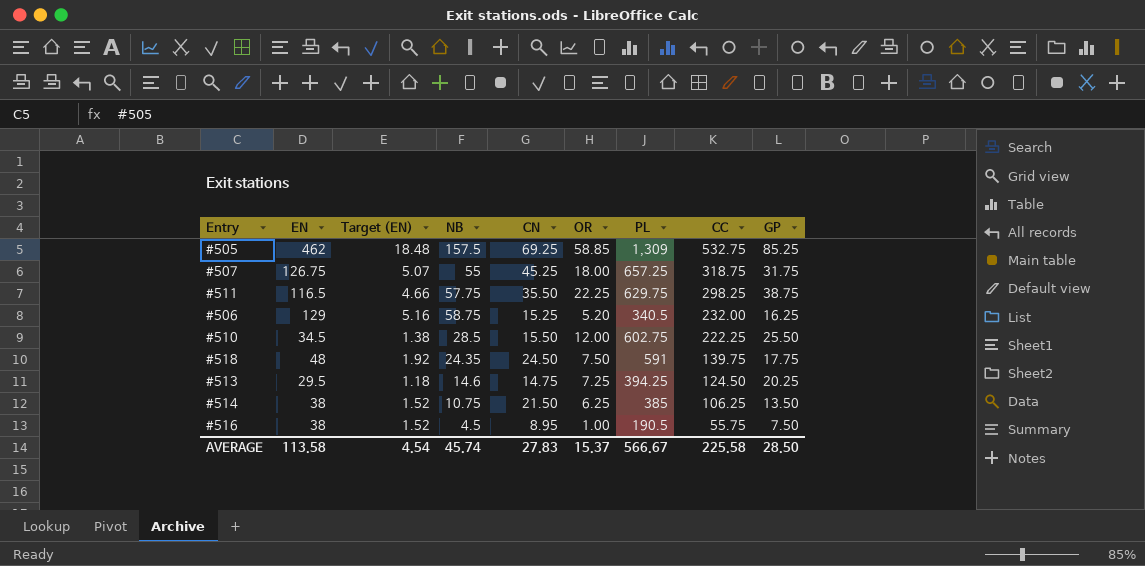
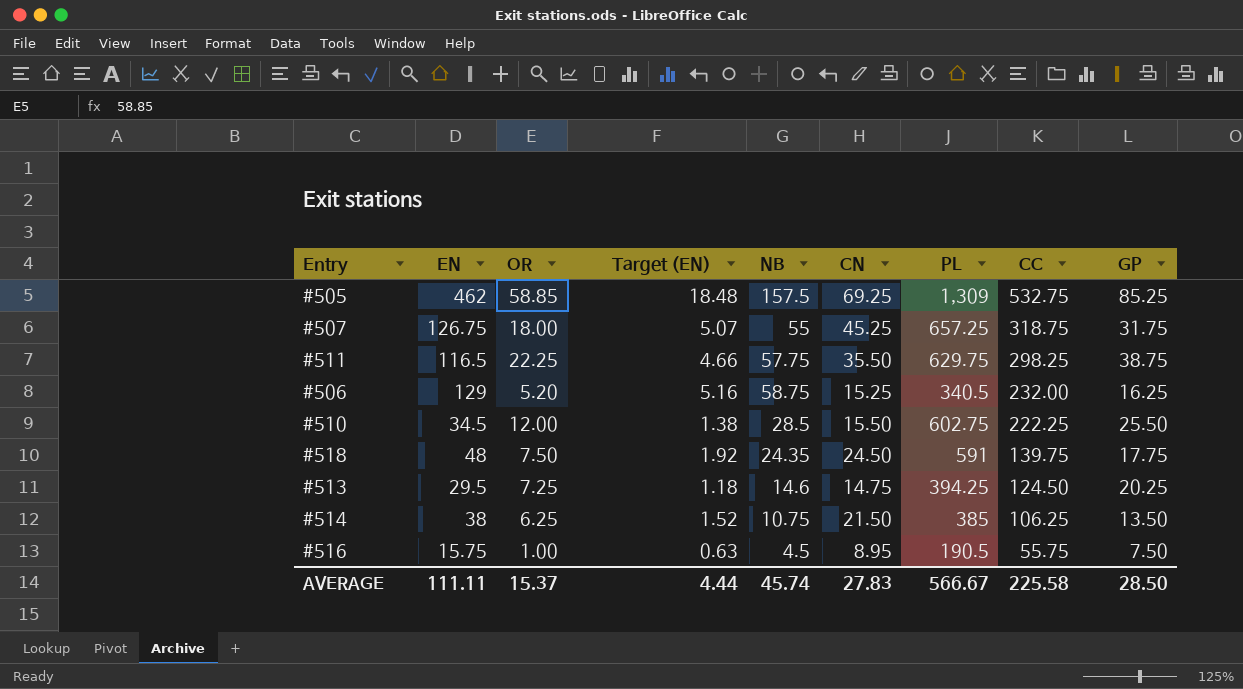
column OR | position: 6 -> 3
#516 | EN: 38 -> 15.75
#516 | Target (EN): 1.52 -> 0.63
AVERAGE | EN: 113.58 -> 111.11
AVERAGE | Target (EN): 4.54 -> 4.44

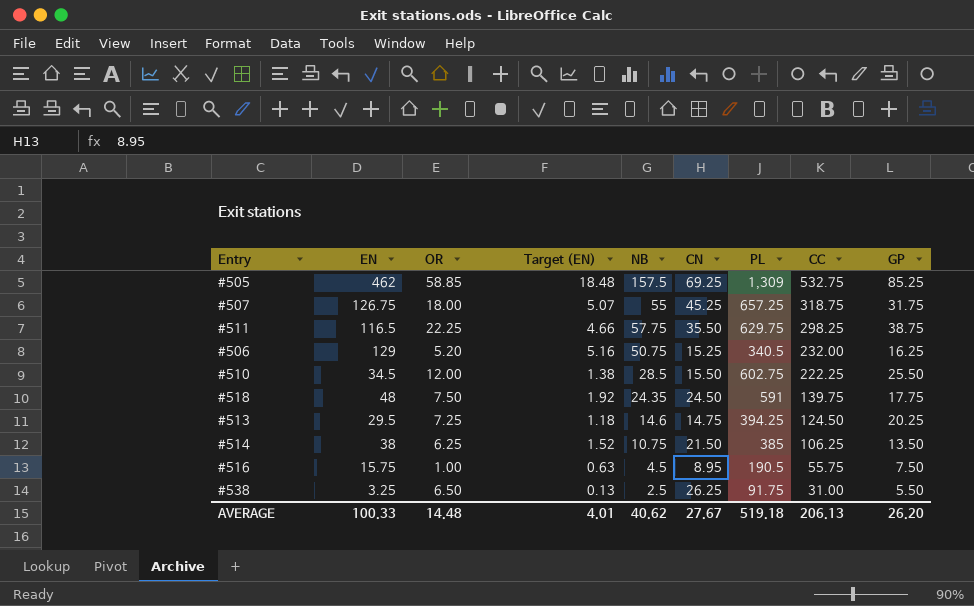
#506 | NB: 58.75 -> 50.75
row #538: none -> 3.25 | 6.50 | 0.13 | 2.5 | 26.25 | 91.75 | 31.00 | 5.50
AVERAGE | EN: 111.11 -> 100.33
AVERAGE | OR: 15.37 -> 14.48
AVERAGE | Target (EN): 4.44 -> 4.01
AVERAGE | NB: 45.74 -> 40.62
AVERAGE | CN: 27.83 -> 27.67
AVERAGE | PL: 566.67 -> 519.18
AVERAGE | CC: 225.58 -> 206.13
AVERAGE | GP: 28.50 -> 26.20

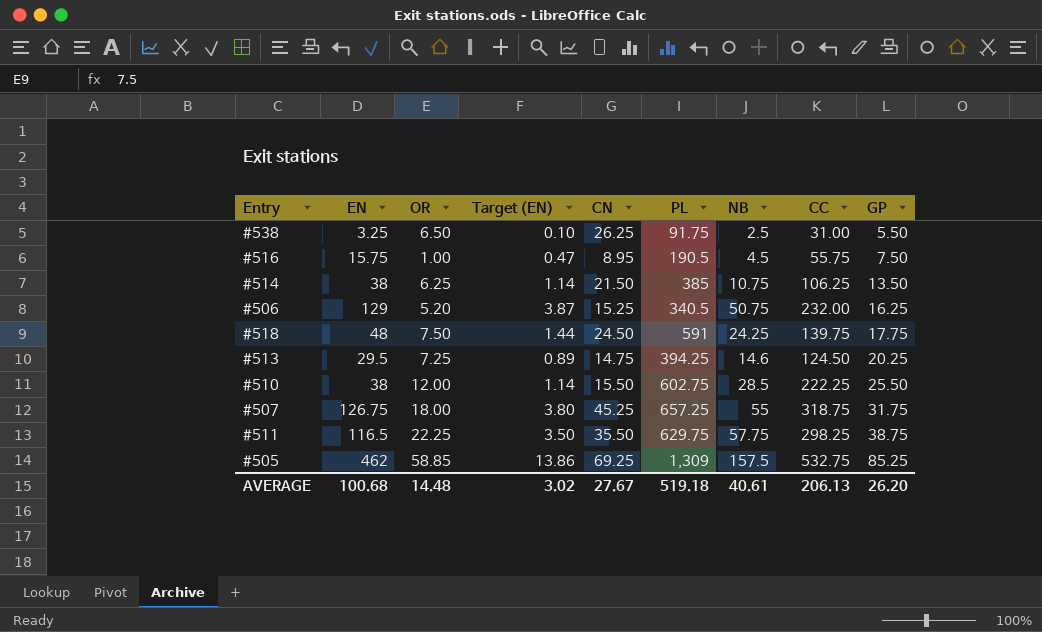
row order: CC descending -> GP ascending
column Target (EN) | formula: [EN] * 0.04 -> [EN] * 0.03
column NB | position: 5 -> 7
#518 | NB: 24.35 -> 24.25
#510 | EN: 34.5 -> 38
AVERAGE | EN: 100.33 -> 100.68
AVERAGE | Target (EN): 4.01 -> 3.02
AVERAGE | NB: 40.62 -> 40.61

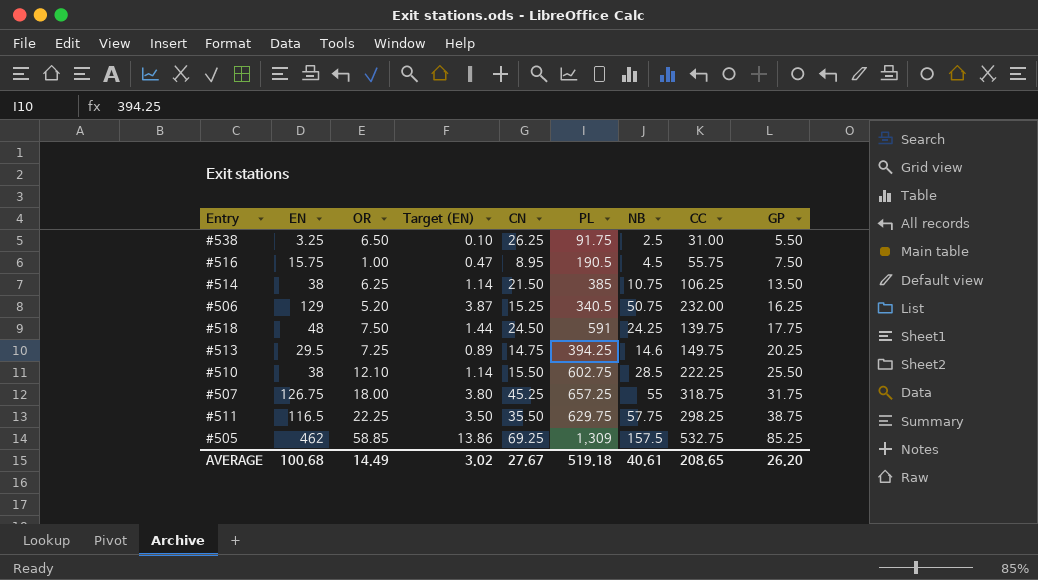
#513 | CC: 124.50 -> 149.75
#510 | OR: 12.00 -> 12.10
AVERAGE | OR: 14.48 -> 14.49
AVERAGE | CC: 206.13 -> 208.65

